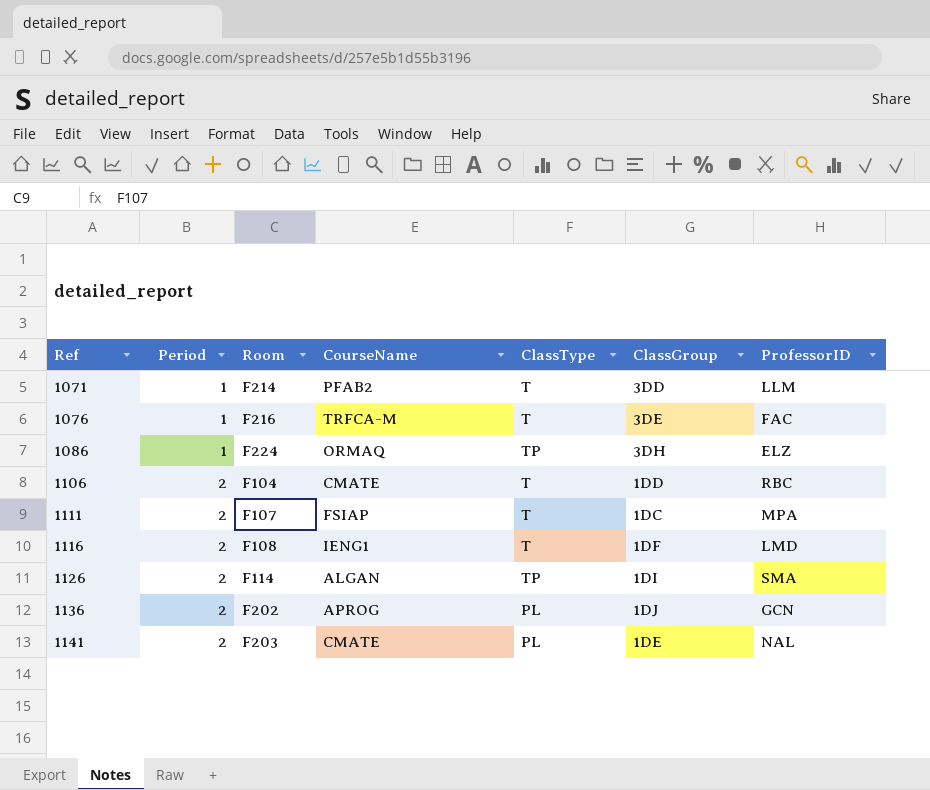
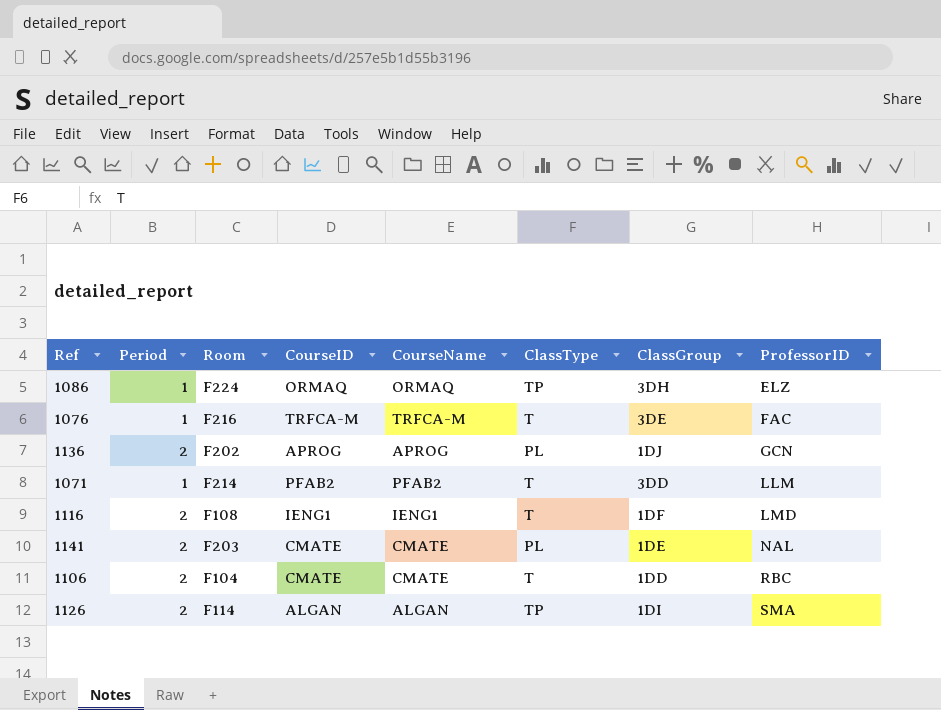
row order: Ref ascending -> ProfessorID ascending
column CourseID | position: none -> 4
row 1111: 2 | F107 | FSIAP | T | 1DC | MPA -> none

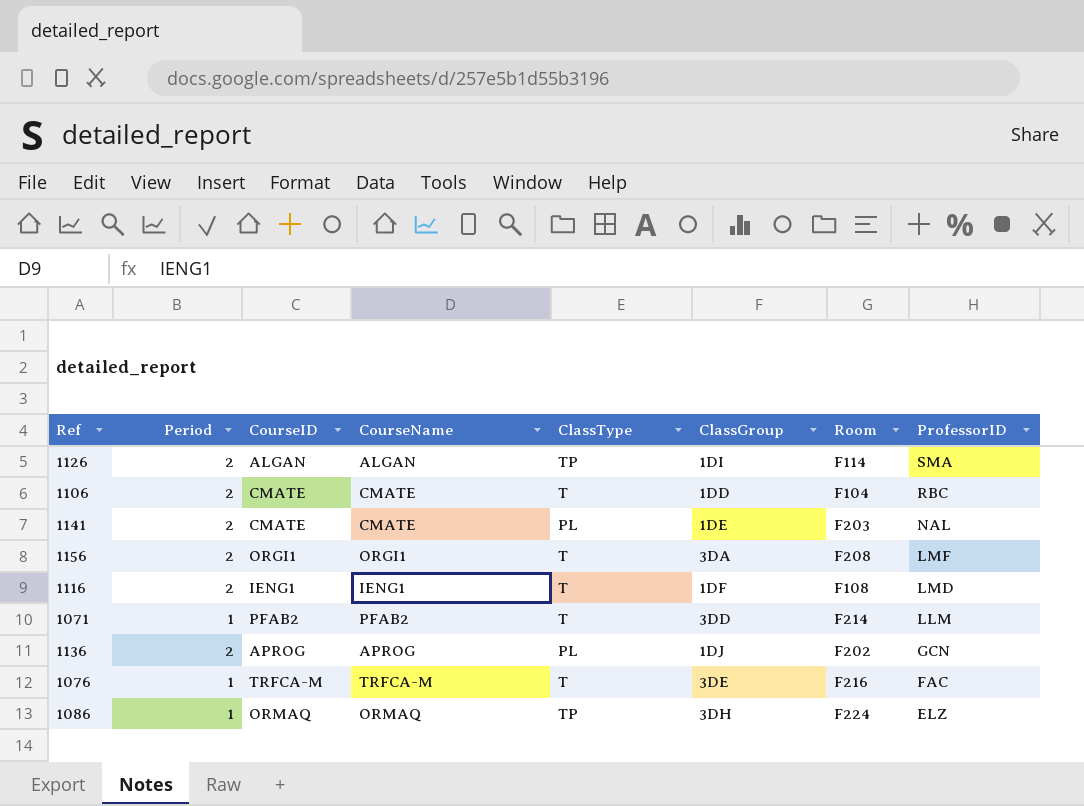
row order: ProfessorID ascending -> ProfessorID descending
column Room | position: 3 -> 7
row 1156: none -> 2 | ORGI1 | ORGI1 | T | 3DA | F208 | LMF

